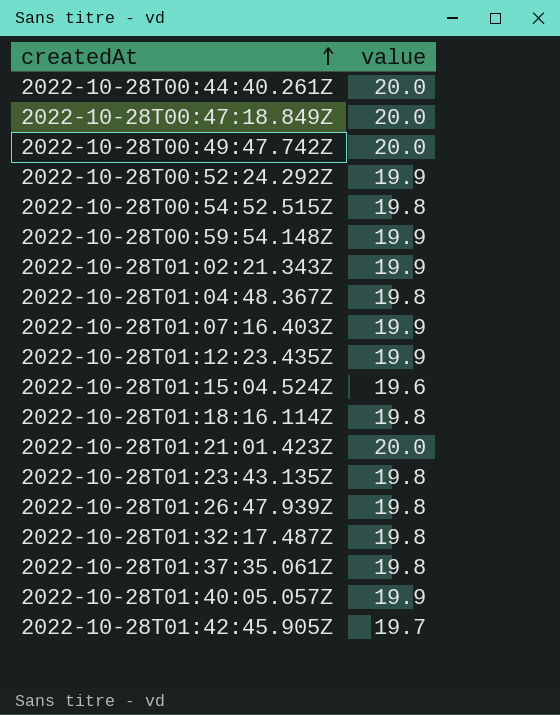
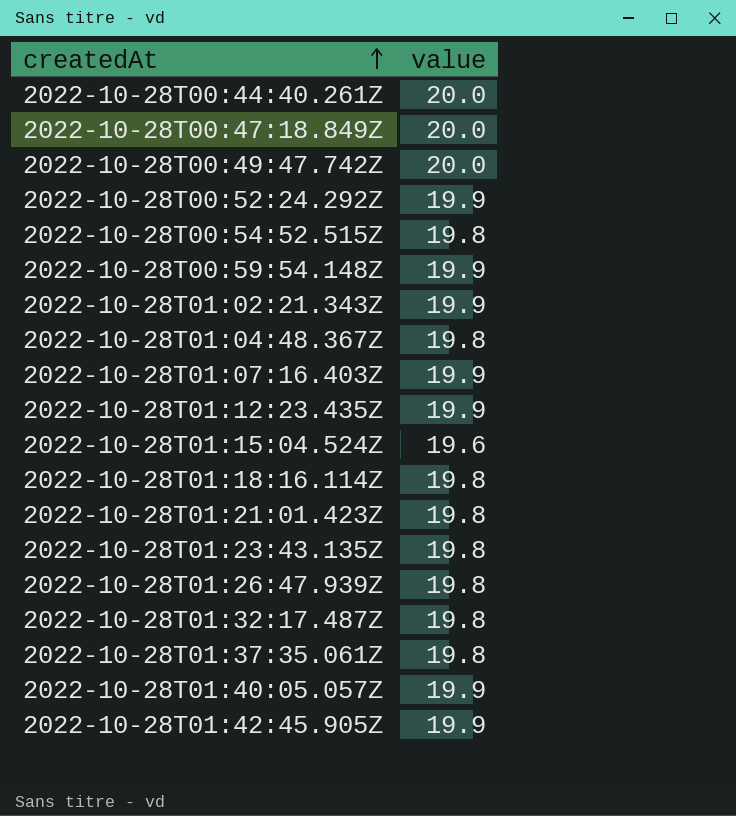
2022-10-28T01:21:01.423Z | value: 20.0 -> 19.8
2022-10-28T01:42:45.905Z | value: 19.7 -> 19.9

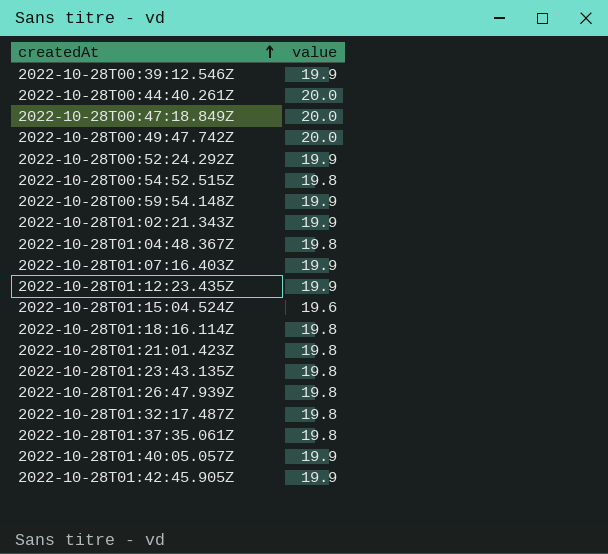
row 2022-10-28T00:39:12.546Z: none -> 19.9

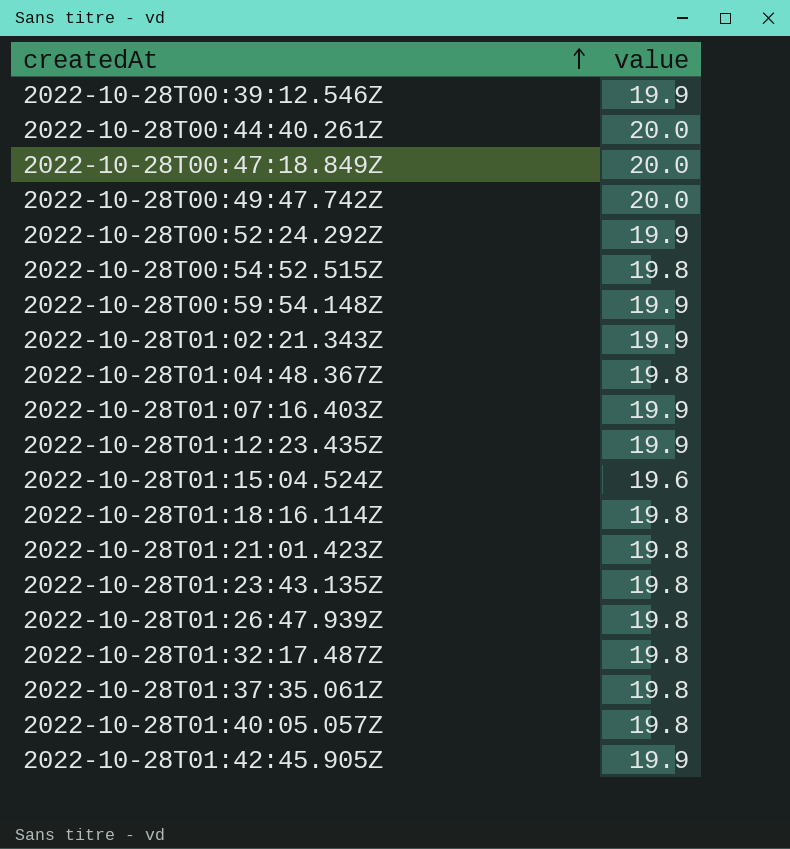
2022-10-28T01:40:05.057Z | value: 19.9 -> 19.8

